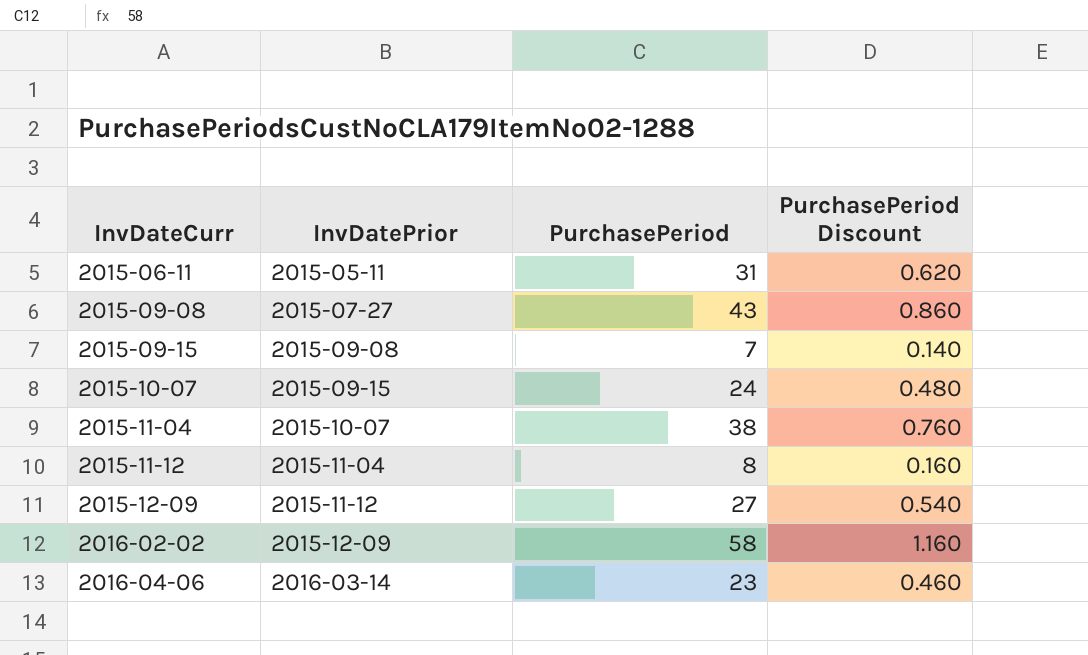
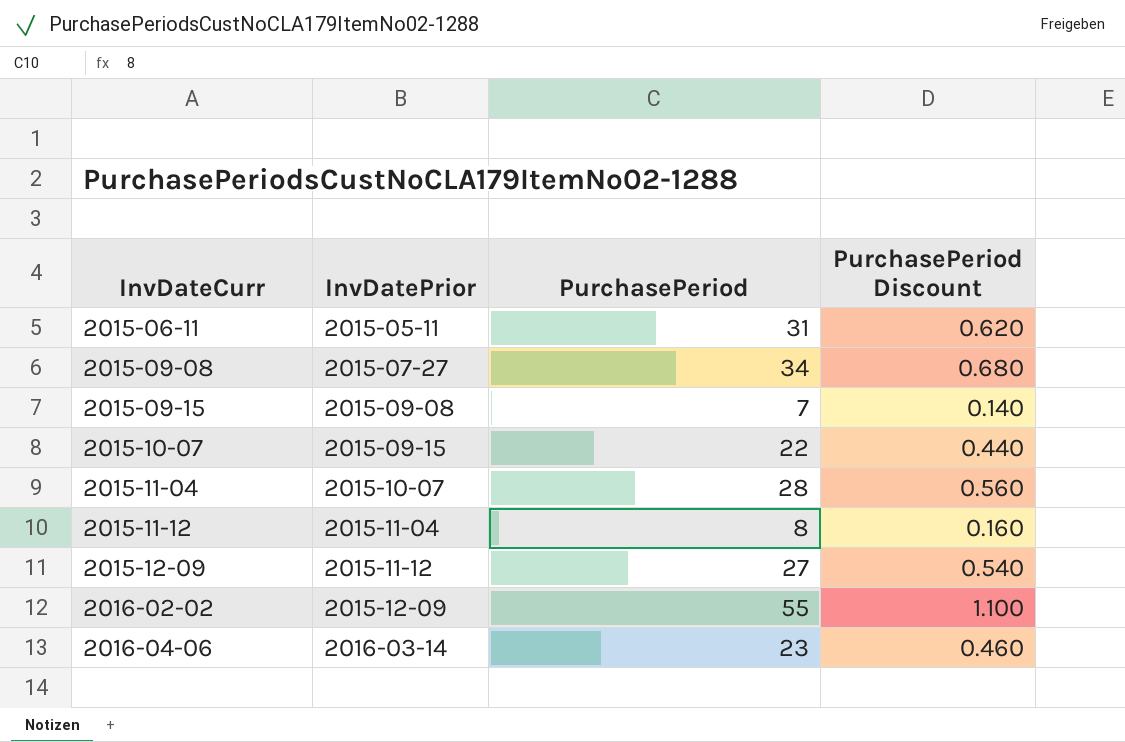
2015-09-08 | PurchasePeriod: 43 -> 34
2015-09-08 | PurchasePeriod Discount: 0.860 -> 0.680
2015-10-07 | PurchasePeriod: 24 -> 22
2015-10-07 | PurchasePeriod Discount: 0.480 -> 0.440
2015-11-04 | PurchasePeriod: 38 -> 28
2015-11-04 | PurchasePeriod Discount: 0.760 -> 0.560
2016-02-02 | PurchasePeriod: 58 -> 55
2016-02-02 | PurchasePeriod Discount: 1.160 -> 1.100

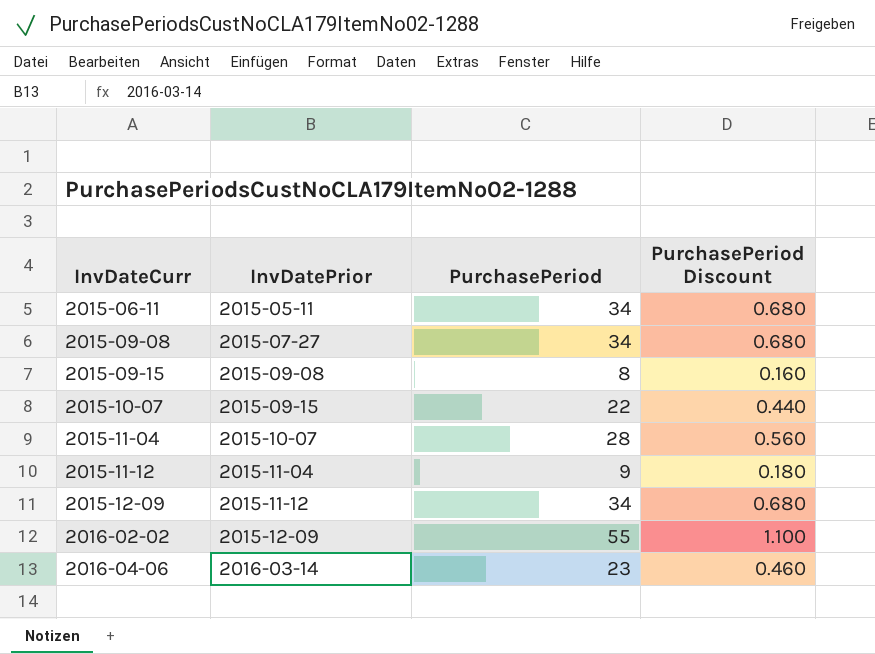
2015-06-11 | PurchasePeriod: 31 -> 34
2015-06-11 | PurchasePeriod Discount: 0.620 -> 0.680
2015-09-15 | PurchasePeriod: 7 -> 8
2015-09-15 | PurchasePeriod Discount: 0.140 -> 0.160
2015-11-12 | PurchasePeriod: 8 -> 9
2015-11-12 | PurchasePeriod Discount: 0.160 -> 0.180
2015-12-09 | PurchasePeriod: 27 -> 34
2015-12-09 | PurchasePeriod Discount: 0.540 -> 0.680

